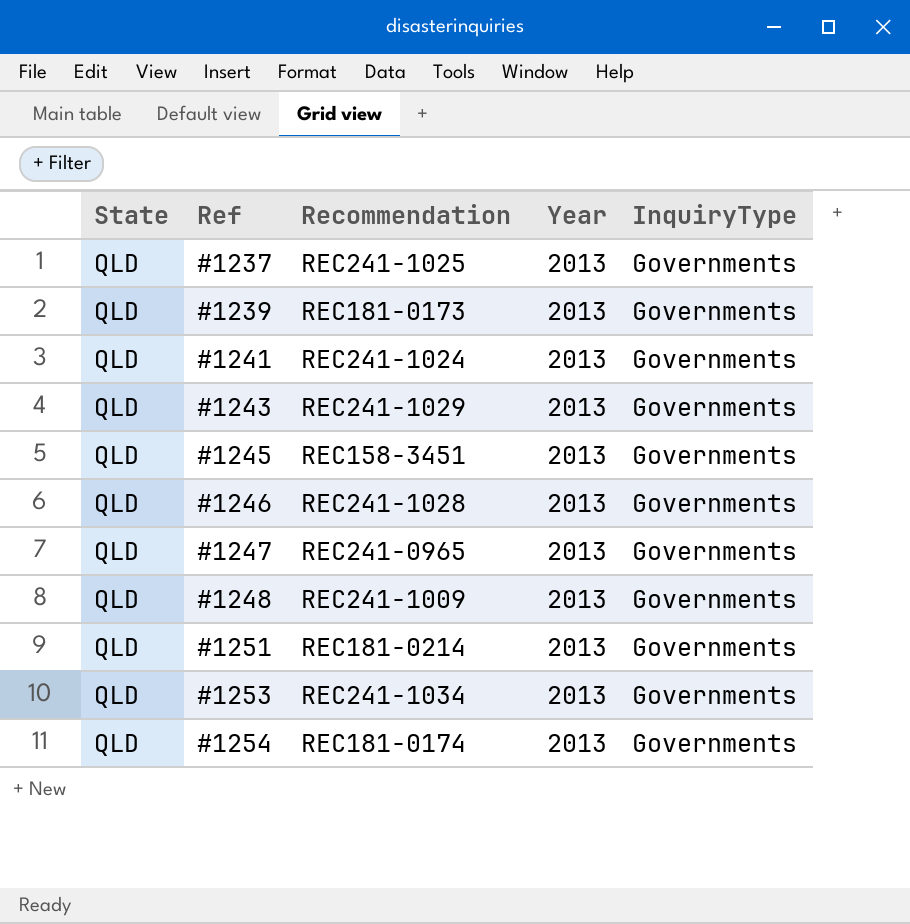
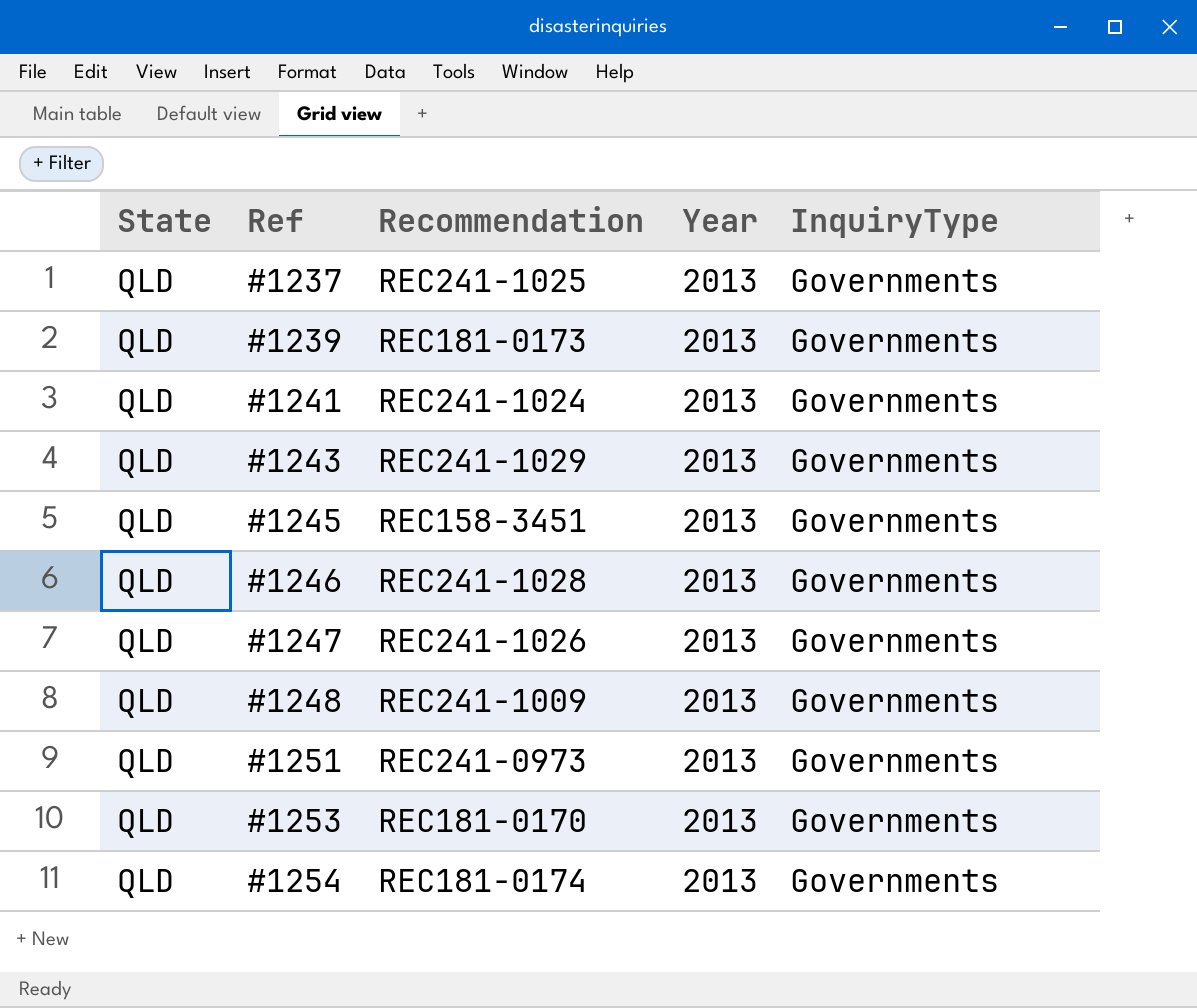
#1247 | Recommendation: REC241-0965 -> REC241-1026
#1251 | Recommendation: REC181-0214 -> REC241-0973
#1253 | Recommendation: REC241-1034 -> REC181-0170

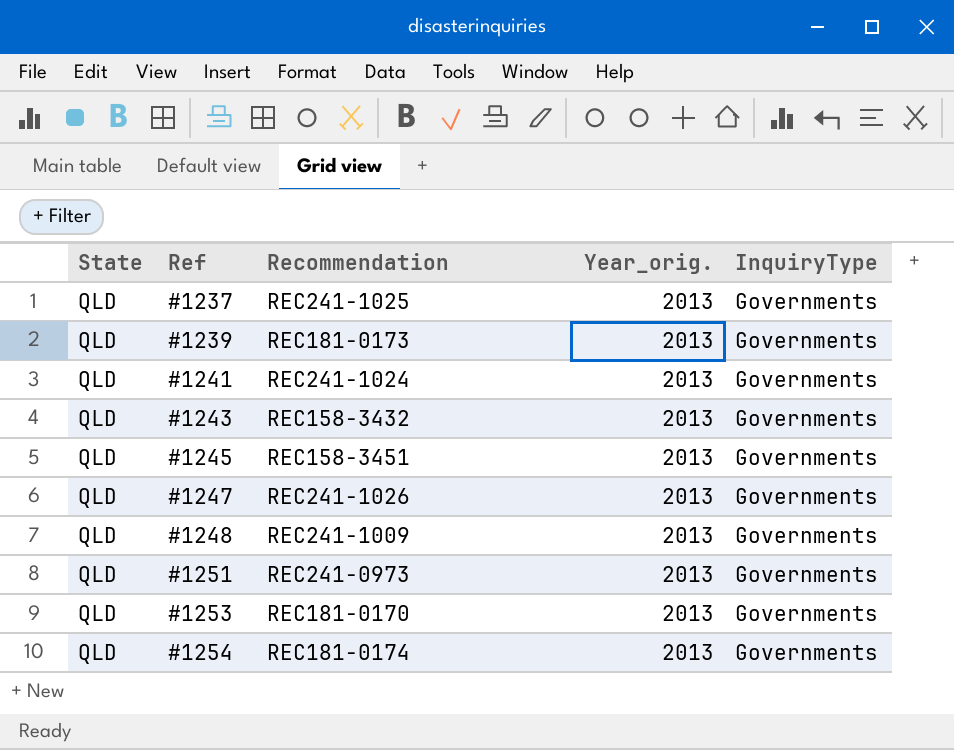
column name: Year -> Year_orig.
row #1246: QLD | REC241-1028 | 2013 | Governments -> none
#1243 | Recommendation: REC241-1029 -> REC158-3432

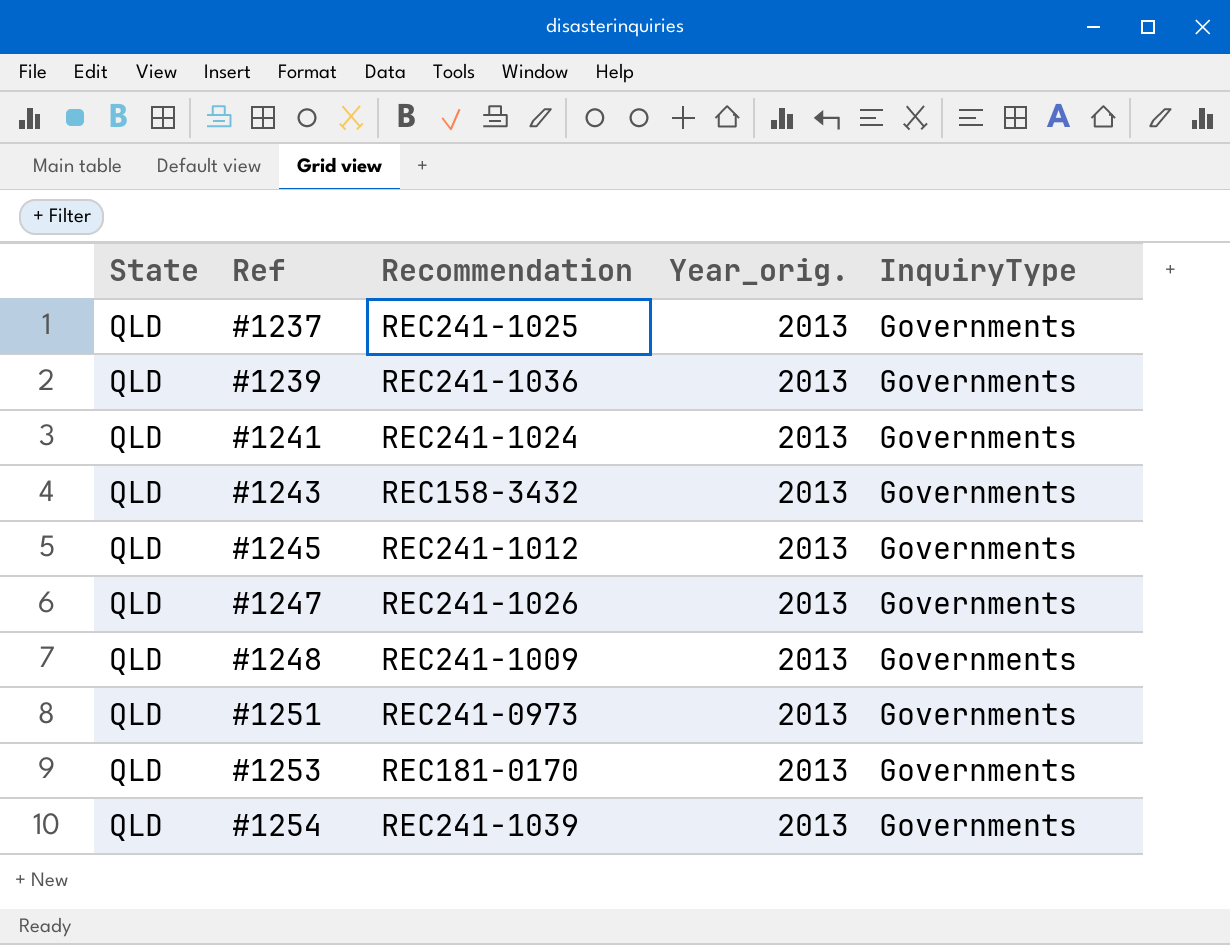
#1239 | Recommendation: REC181-0173 -> REC241-1036
#1245 | Recommendation: REC158-3451 -> REC241-1012
#1254 | Recommendation: REC181-0174 -> REC241-1039

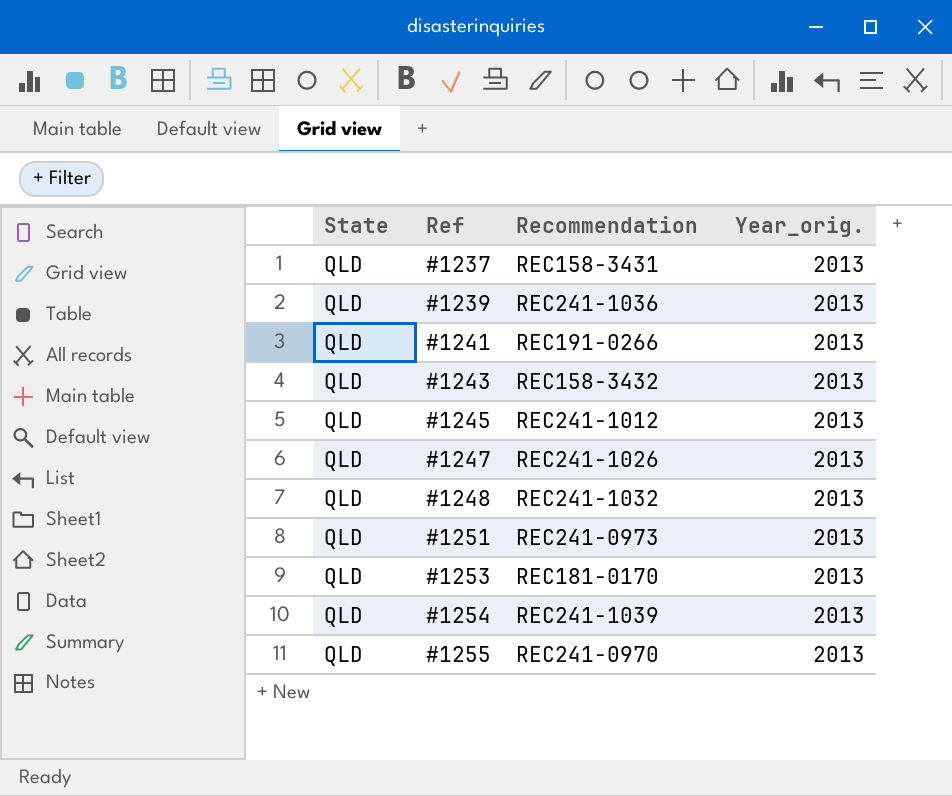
column InquiryType | position: 5 -> none
#1237 | Recommendation: REC241-1025 -> REC158-3431
#1241 | Recommendation: REC241-1024 -> REC191-0266
#1248 | Recommendation: REC241-1009 -> REC241-1032
row #1255: none -> QLD | REC241-0970 | 2013

